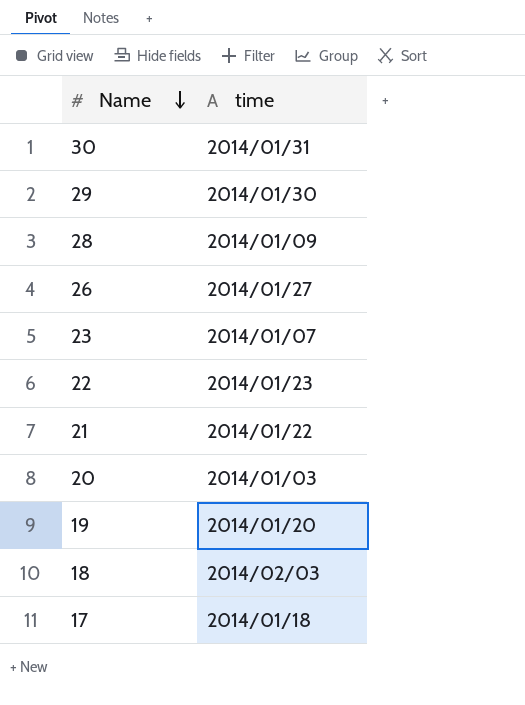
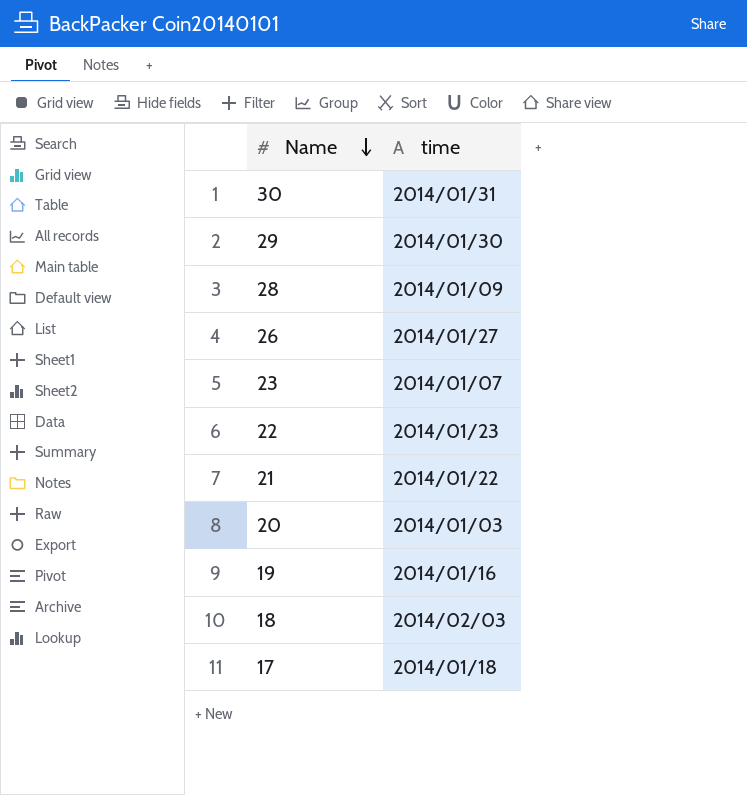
19 | time: 2014/01/20 -> 2014/01/16

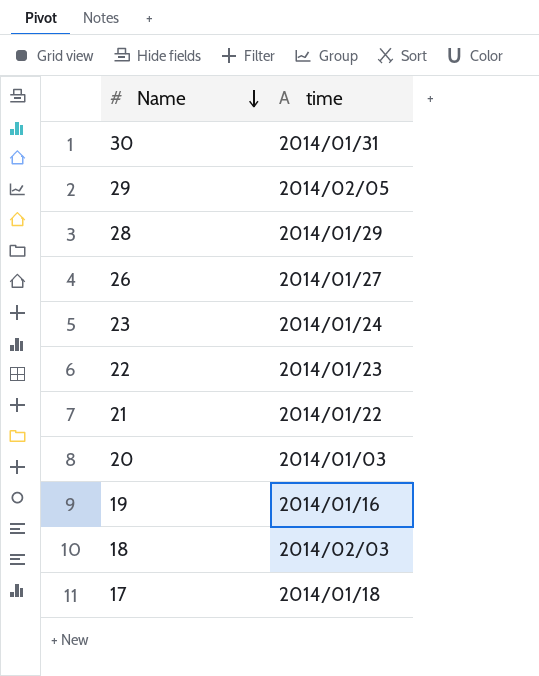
29 | time: 2014/01/30 -> 2014/02/05
28 | time: 2014/01/09 -> 2014/01/29
23 | time: 2014/01/07 -> 2014/01/24

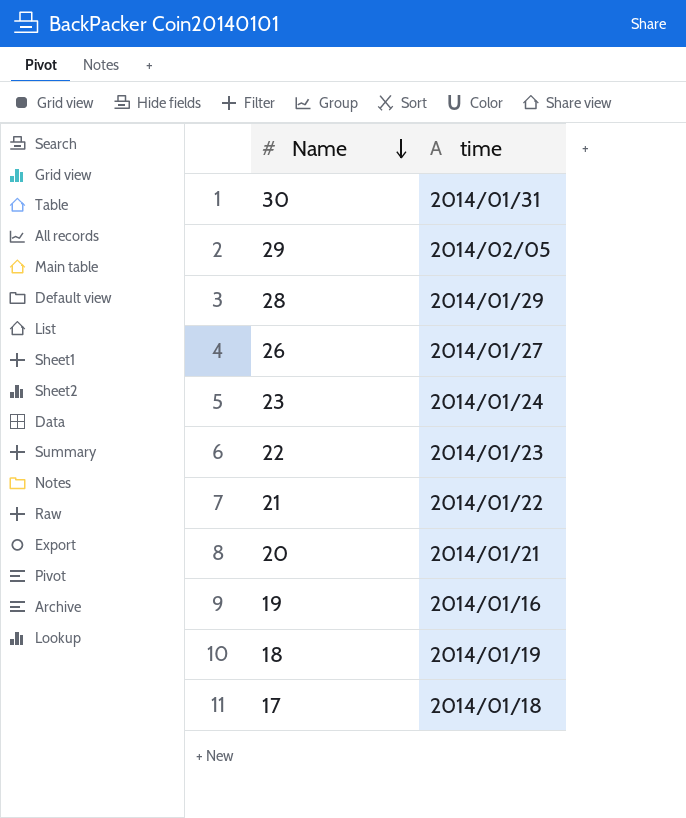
20 | time: 2014/01/03 -> 2014/01/21
18 | time: 2014/02/03 -> 2014/01/19

